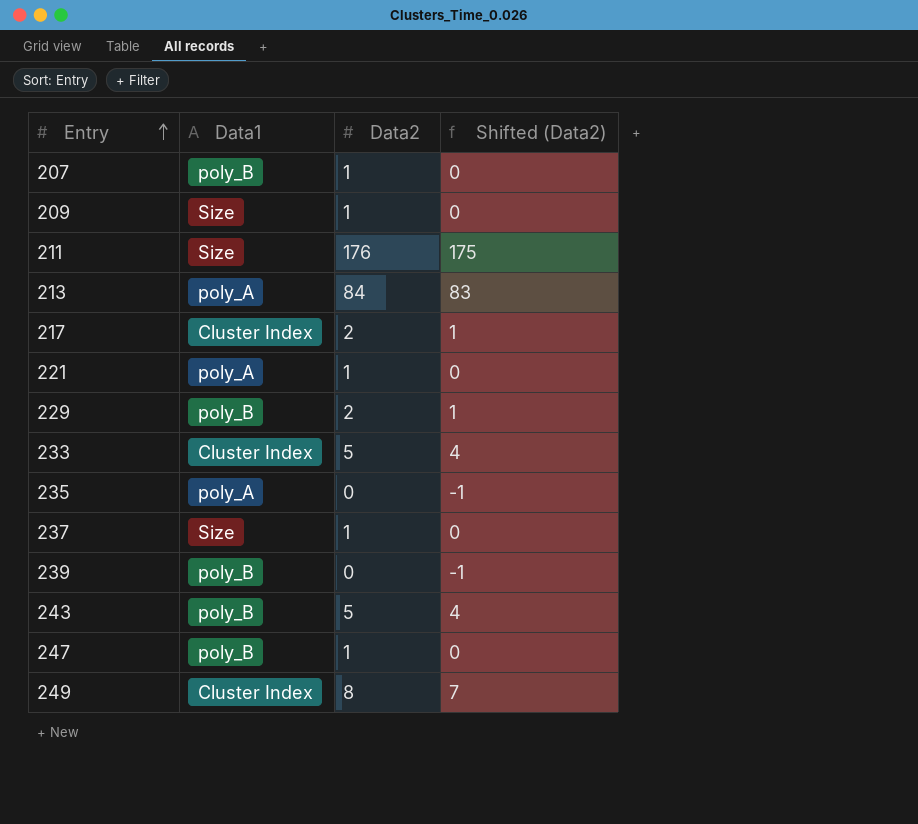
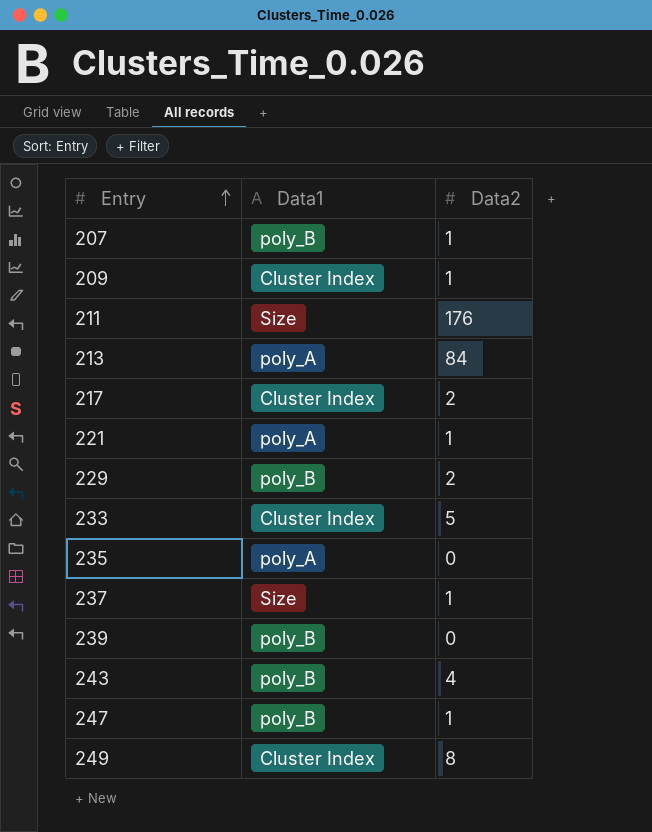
column Shifted (Data2) | formula: [Data2] - 1 -> none
209 | Data1: Size -> Cluster Index
243 | Data2: 5 -> 4

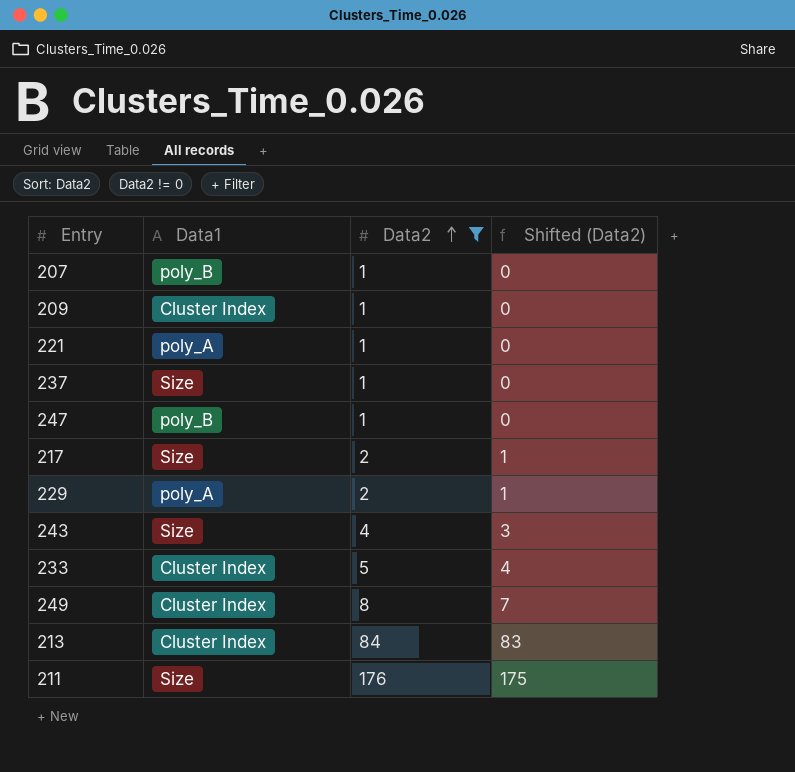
filter: none -> Data2 != 0
row order: Entry ascending -> Data2 ascending
column Shifted (Data2) | formula: none -> [Data2] - 1
217 | Data1: Cluster Index -> Size
229 | Data1: poly_B -> poly_A
243 | Data1: poly_B -> Size
213 | Data1: poly_A -> Cluster Index

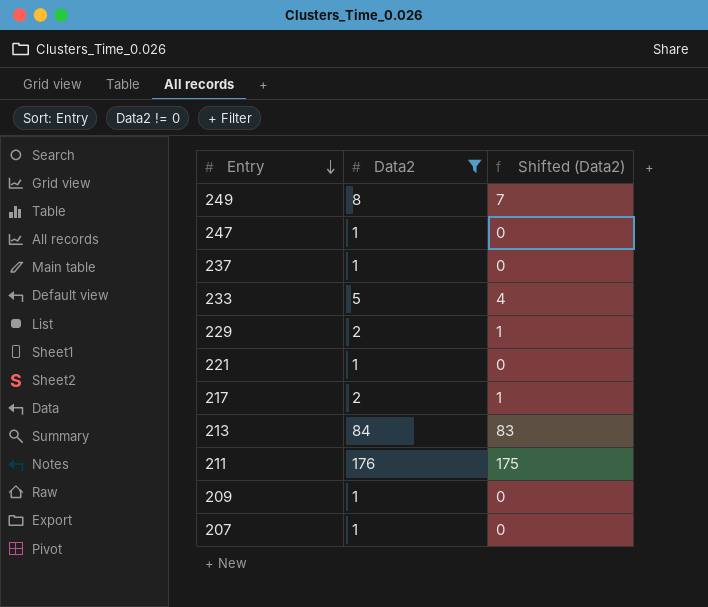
row order: Data2 ascending -> Entry descending
column Data1 | position: 2 -> none
row 243: Size | 4 | 3 -> none

